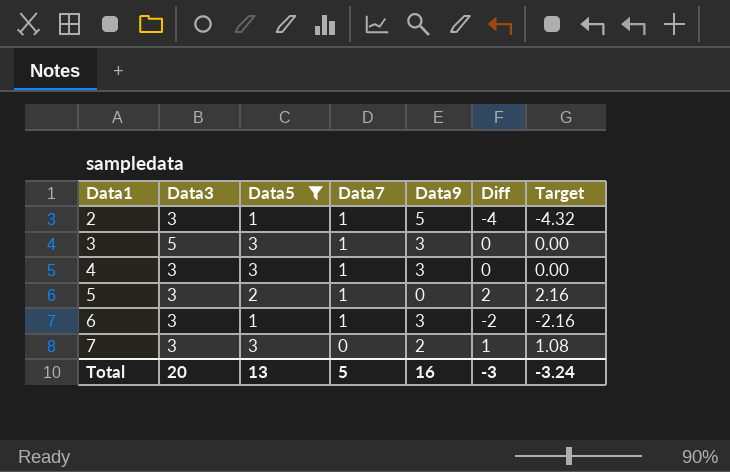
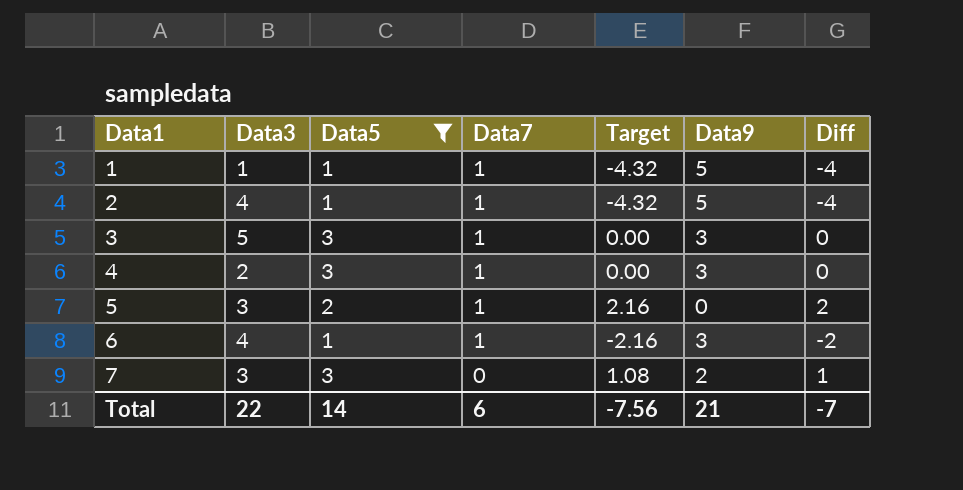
column Target | position: 7 -> 5
row 1: none -> 1 | 1 | 1 | -4.32 | 5 | -4
2 | Data3: 3 -> 4
4 | Data3: 3 -> 2
6 | Data3: 3 -> 4
Total | Data3: 20 -> 22
Total | Data5: 13 -> 14
Total | Data7: 5 -> 6
Total | Target: -3.24 -> -7.56
Total | Data9: 16 -> 21
Total | Diff: -3 -> -7

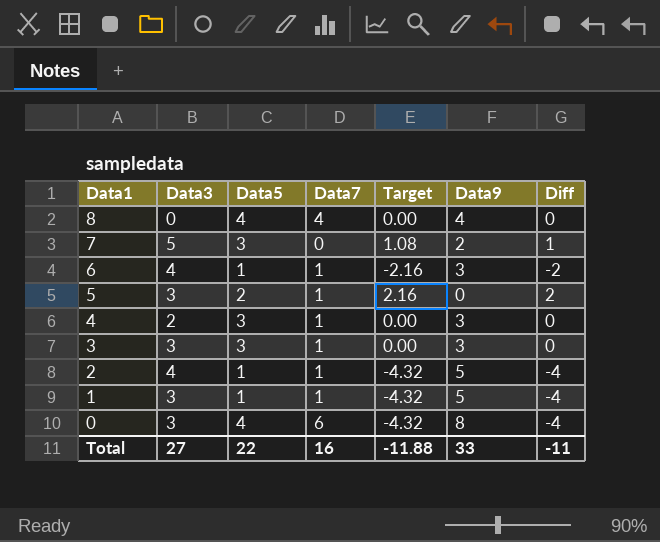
filter: Data5 != 4 -> none
row order: Data1 ascending -> Data1 descending
7 | Data3: 3 -> 5
3 | Data3: 5 -> 3
1 | Data3: 1 -> 3
Total | Data3: 22 -> 27
Total | Data5: 14 -> 22
Total | Data7: 6 -> 16
Total | Target: -7.56 -> -11.88
Total | Data9: 21 -> 33
Total | Diff: -7 -> -11

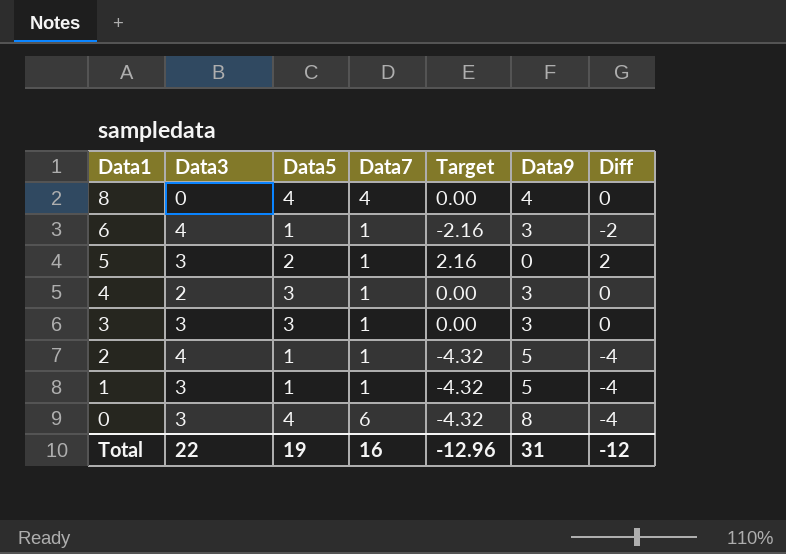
row 7: 5 | 3 | 0 | 1.08 | 2 | 1 -> none
Total | Data3: 27 -> 22
Total | Data5: 22 -> 19
Total | Target: -11.88 -> -12.96
Total | Data9: 33 -> 31
Total | Diff: -11 -> -12

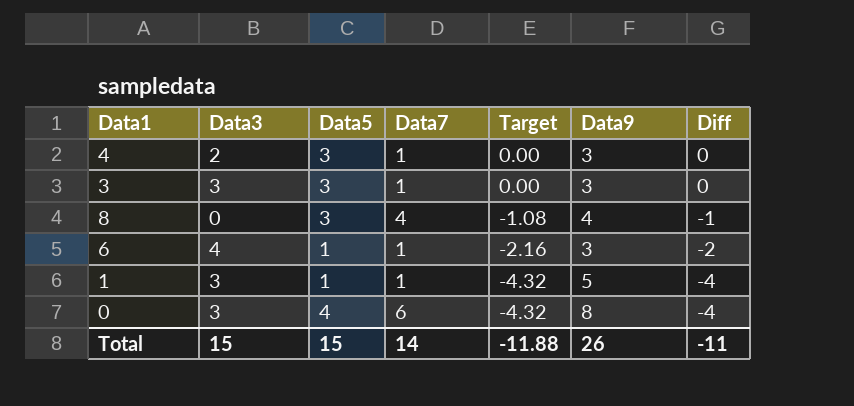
row order: Data1 descending -> Target descending
row 5: 3 | 2 | 1 | 2.16 | 0 | 2 -> none
row 2: 4 | 1 | 1 | -4.32 | 5 | -4 -> none
8 | Data5: 4 -> 3
8 | Target: 0.00 -> -1.08
8 | Diff: 0 -> -1
Total | Data3: 22 -> 15
Total | Data5: 19 -> 15
Total | Data7: 16 -> 14
Total | Target: -12.96 -> -11.88
Total | Data9: 31 -> 26
Total | Diff: -12 -> -11

